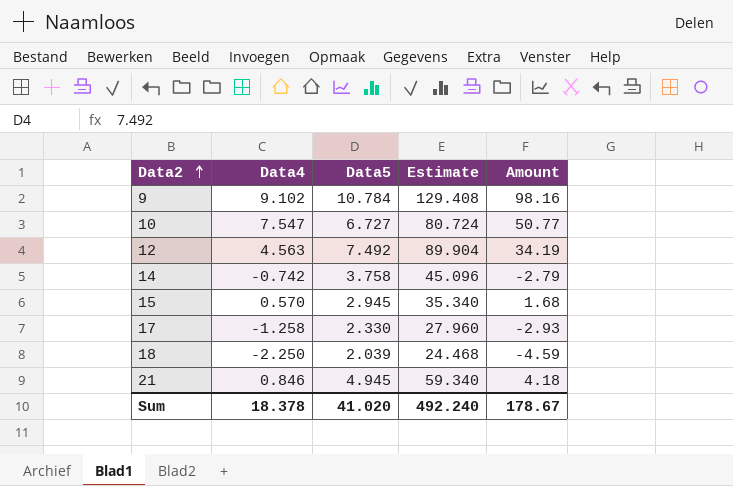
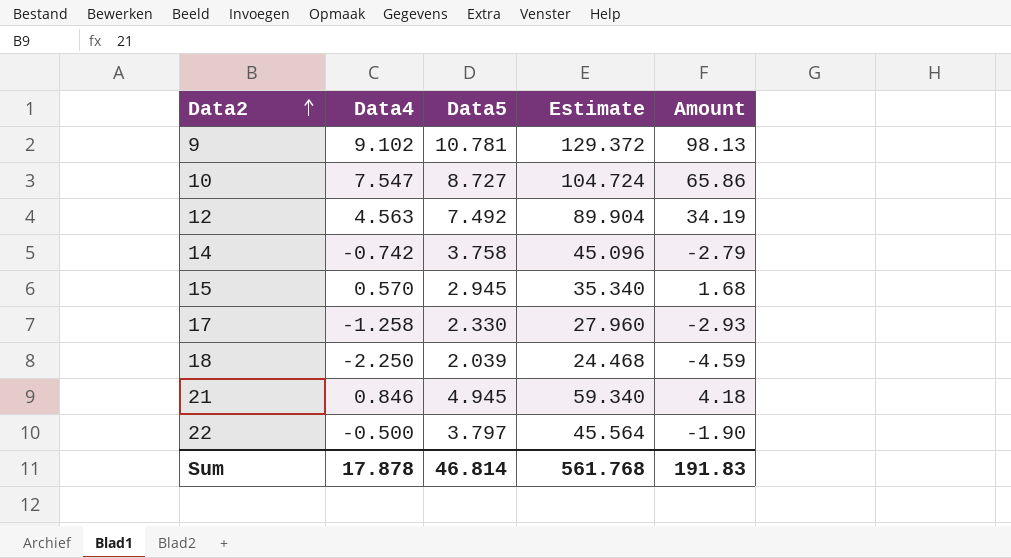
9 | Data5: 10.784 -> 10.781
9 | Estimate: 129.408 -> 129.372
9 | Amount: 98.16 -> 98.13
10 | Data5: 6.727 -> 8.727
10 | Estimate: 80.724 -> 104.724
10 | Amount: 50.77 -> 65.86
row 22: none -> -0.500 | 3.797 | 45.564 | -1.90
Sum | Data4: 18.378 -> 17.878
Sum | Data5: 41.020 -> 46.814
Sum | Estimate: 492.240 -> 561.768
Sum | Amount: 178.67 -> 191.83

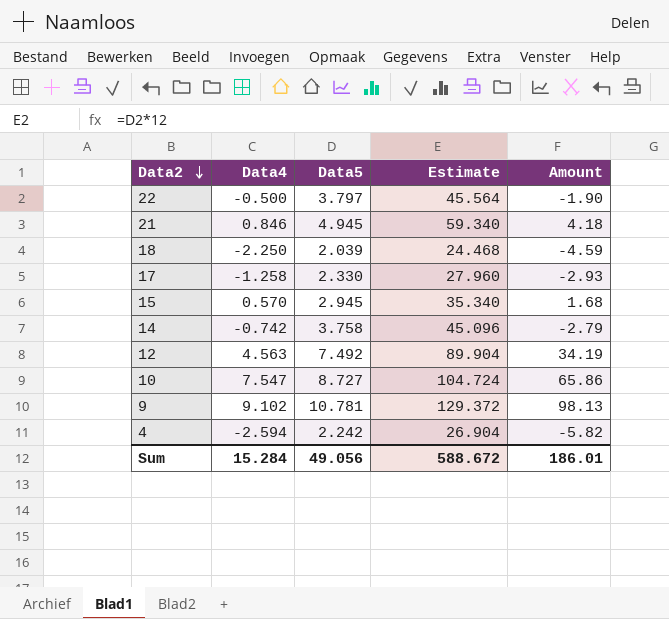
row order: Data2 ascending -> Data2 descending
row 4: none -> -2.594 | 2.242 | 26.904 | -5.82
Sum | Data4: 17.878 -> 15.284
Sum | Data5: 46.814 -> 49.056
Sum | Estimate: 561.768 -> 588.672
Sum | Amount: 191.83 -> 186.01

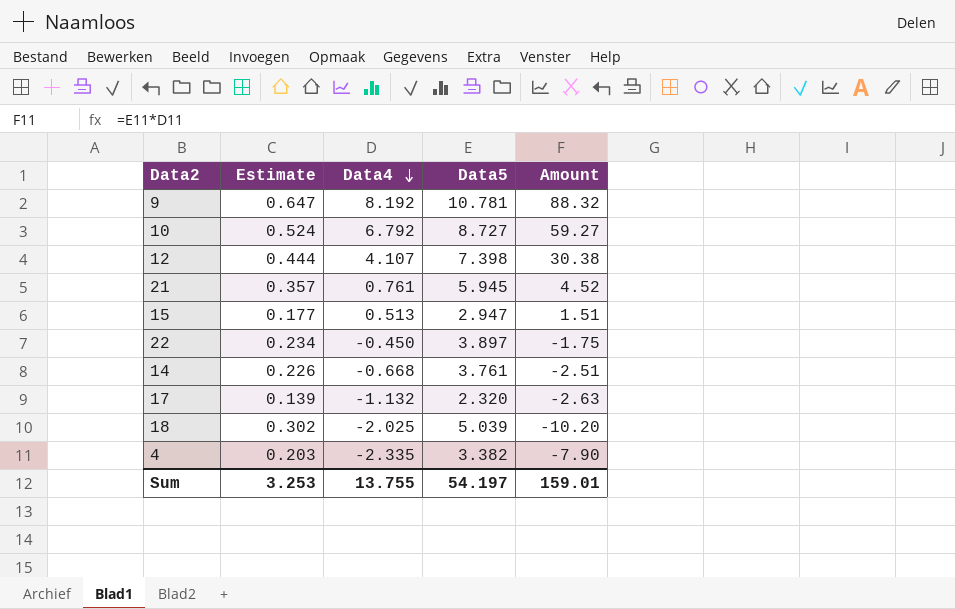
row order: Data2 descending -> Data4 descending
column Estimate | formula: [Data5] * 12 -> [Data5] * 0.06
column Estimate | position: 4 -> 2
9 | Data4: 9.102 -> 8.192
9 | Amount: 98.13 -> 88.32
10 | Data4: 7.547 -> 6.792
10 | Amount: 65.86 -> 59.27
12 | Data4: 4.563 -> 4.107
12 | Data5: 7.492 -> 7.398
12 | Amount: 34.19 -> 30.38
21 | Data4: 0.846 -> 0.761
21 | Data5: 4.945 -> 5.945
21 | Amount: 4.18 -> 4.52
15 | Data4: 0.570 -> 0.513
15 | Data5: 2.945 -> 2.947
15 | Amount: 1.68 -> 1.51
22 | Data4: -0.500 -> -0.450
22 | Data5: 3.797 -> 3.897
22 | Amount: -1.90 -> -1.75
14 | Data4: -0.742 -> -0.668
14 | Data5: 3.758 -> 3.761
14 | Amount: -2.79 -> -2.51
17 | Data4: -1.258 -> -1.132
17 | Data5: 2.330 -> 2.320
17 | Amount: -2.93 -> -2.63
18 | Data4: -2.250 -> -2.025
18 | Data5: 2.039 -> 5.039
18 | Amount: -4.59 -> -10.20
4 | Data4: -2.594 -> -2.335
4 | Data5: 2.242 -> 3.382
4 | Amount: -5.82 -> -7.90
Sum | Estimate: 588.672 -> 3.253
Sum | Data4: 15.284 -> 13.755
Sum | Data5: 49.056 -> 54.197
Sum | Amount: 186.01 -> 159.01

